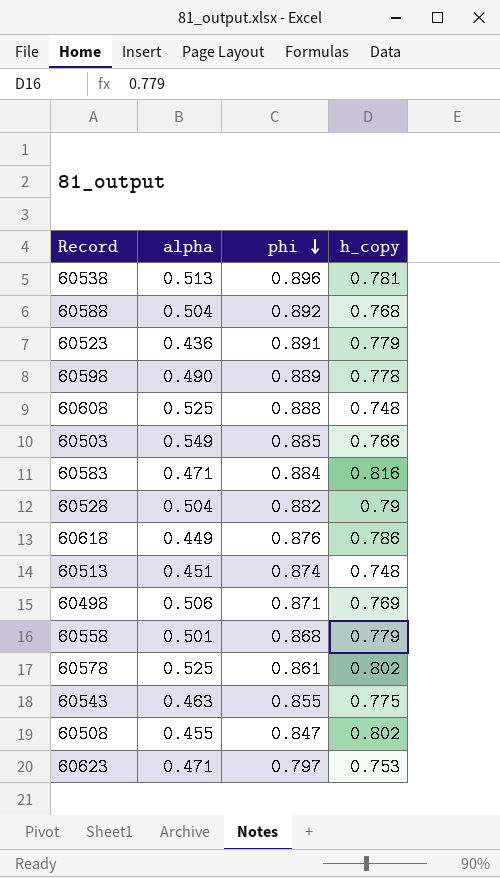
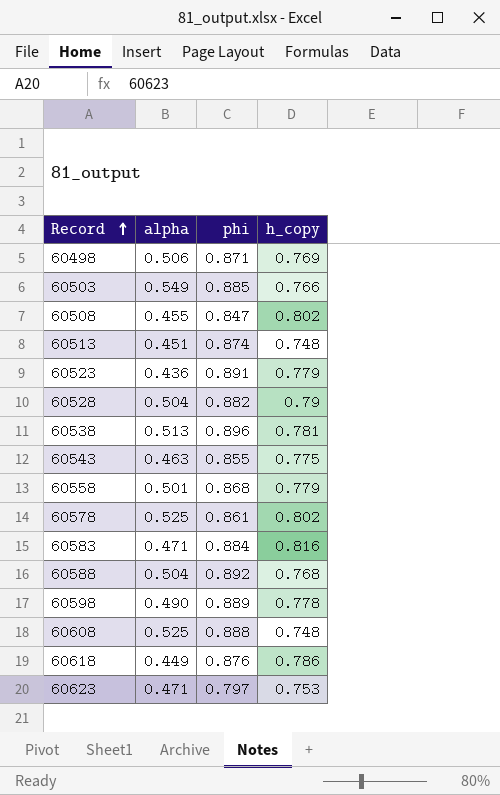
row order: phi descending -> Record ascending

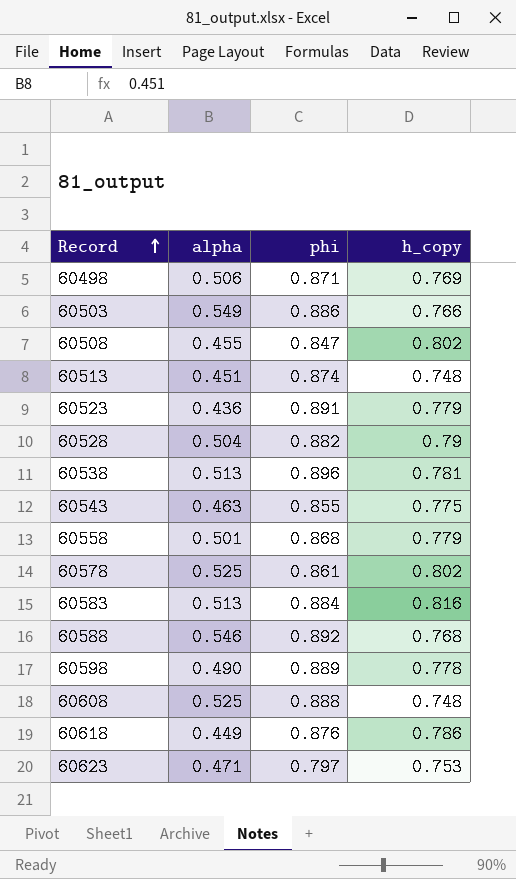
60503 | phi: 0.885 -> 0.886
60583 | alpha: 0.471 -> 0.513
60588 | alpha: 0.504 -> 0.546

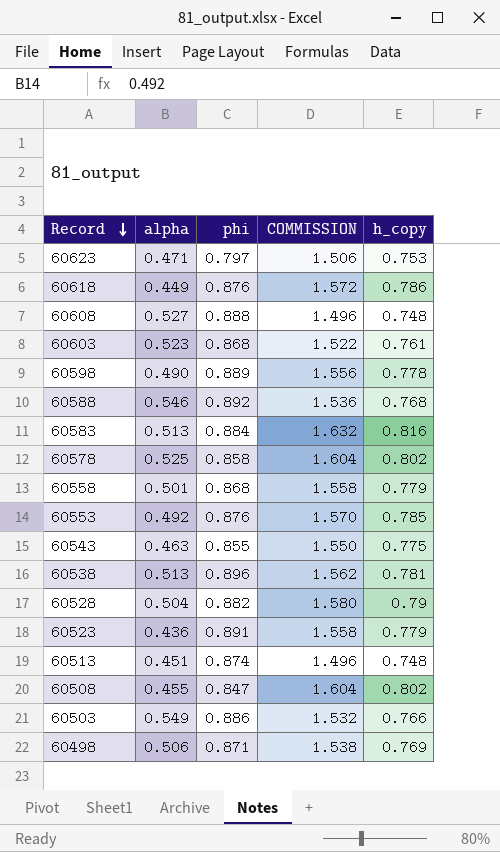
row order: Record ascending -> Record descending
column COMMISSION | formula: none -> [h_copy] * 2
60608 | alpha: 0.525 -> 0.527
row 60603: none -> 0.523 | 0.868 | 1.522 | 0.761
60578 | phi: 0.861 -> 0.858
row 60553: none -> 0.492 | 0.876 | 1.570 | 0.785

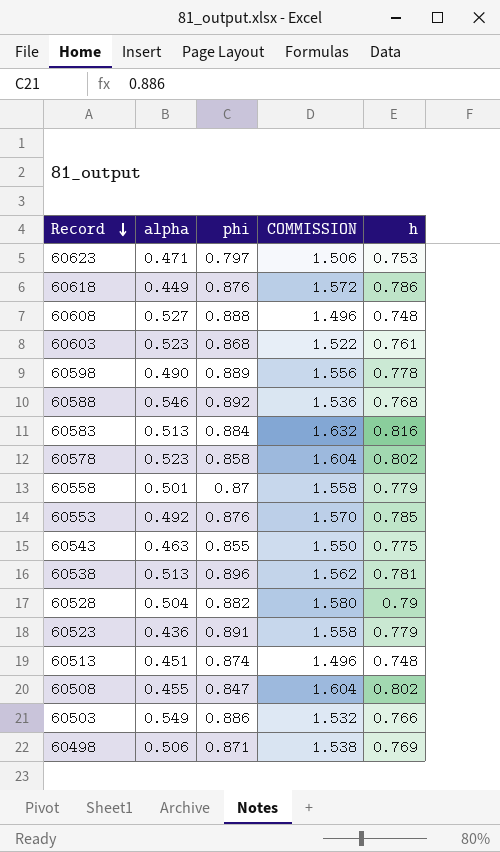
column name: h_copy -> h
60578 | alpha: 0.525 -> 0.523
60558 | phi: 0.868 -> 0.87

